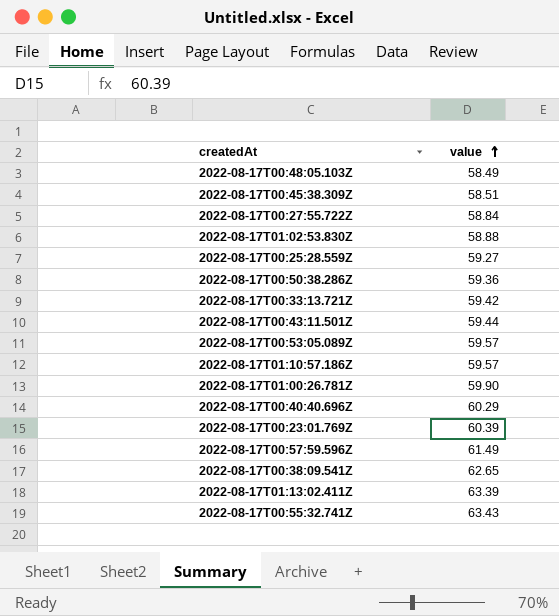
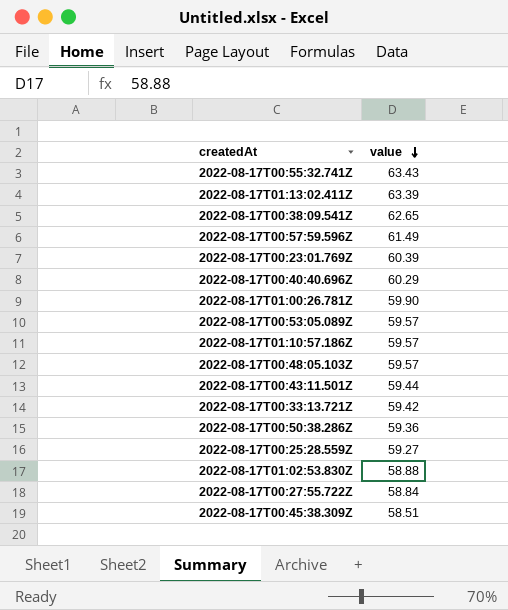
row order: value ascending -> value descending
2022-08-17T00:48:05.103Z | value: 58.49 -> 59.57

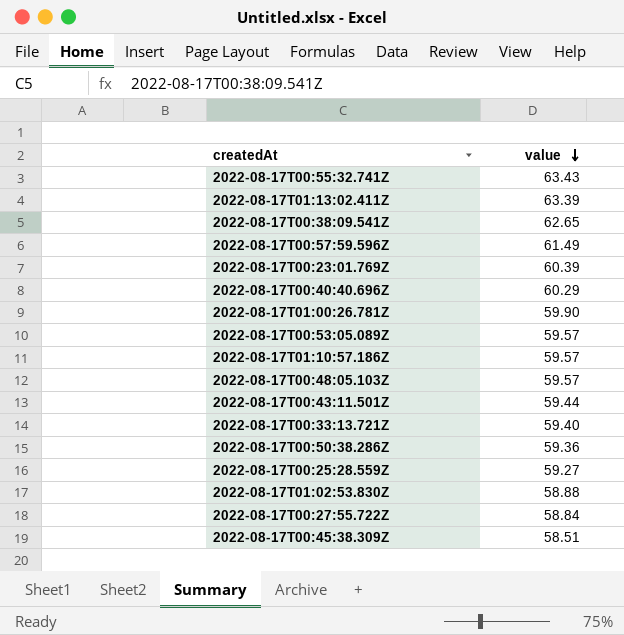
2022-08-17T00:33:13.721Z | value: 59.42 -> 59.40

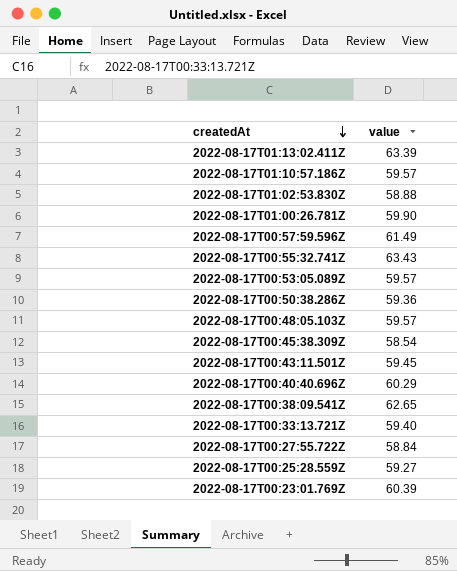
row order: value descending -> createdAt descending
2022-08-17T00:45:38.309Z | value: 58.51 -> 58.54
2022-08-17T00:43:11.501Z | value: 59.44 -> 59.45

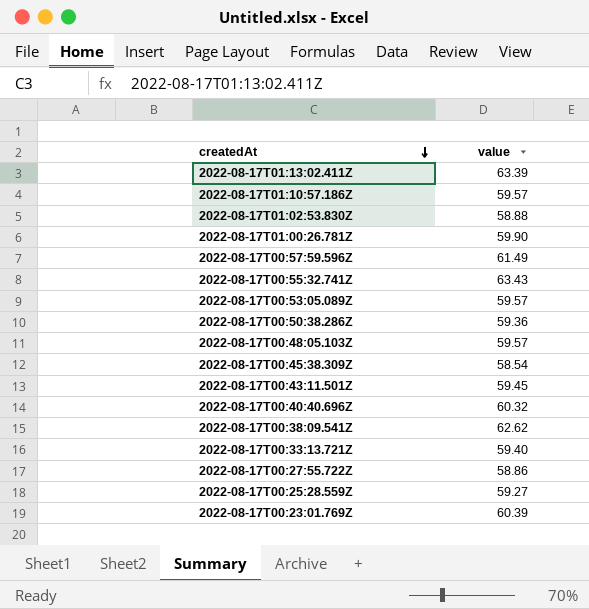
2022-08-17T00:40:40.696Z | value: 60.29 -> 60.32
2022-08-17T00:38:09.541Z | value: 62.65 -> 62.62
2022-08-17T00:27:55.722Z | value: 58.84 -> 58.86

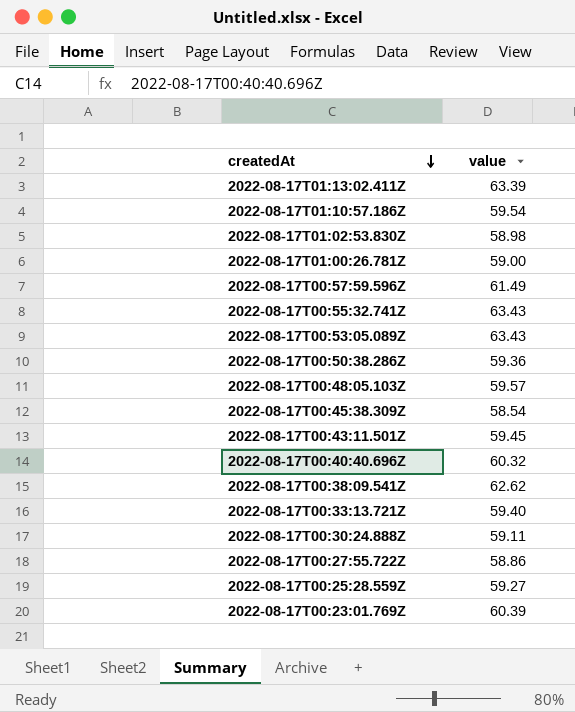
2022-08-17T01:10:57.186Z | value: 59.57 -> 59.54
2022-08-17T01:02:53.830Z | value: 58.88 -> 58.98
2022-08-17T01:00:26.781Z | value: 59.90 -> 59.00
2022-08-17T00:53:05.089Z | value: 59.57 -> 63.43
row 2022-08-17T00:30:24.888Z: none -> 59.11

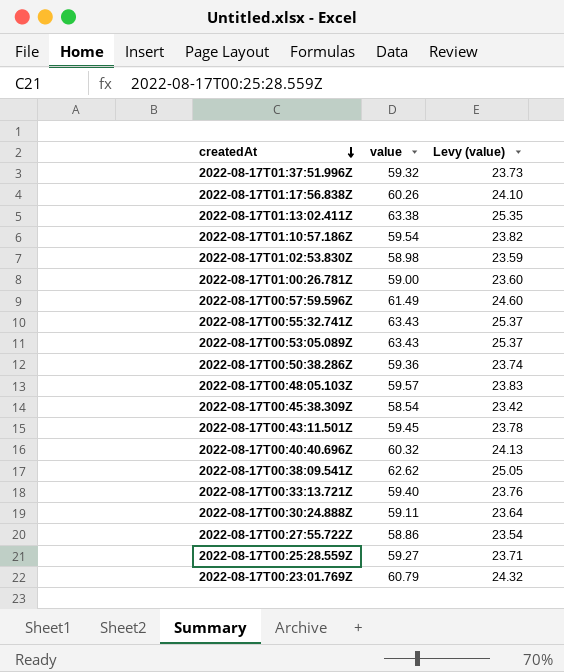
column Levy (value) | formula: none -> [value] * 0.4
row 2022-08-17T01:37:51.996Z: none -> 59.32 | 23.73
row 2022-08-17T01:17:56.838Z: none -> 60.26 | 24.10
2022-08-17T01:13:02.411Z | value: 63.39 -> 63.38
2022-08-17T00:23:01.769Z | value: 60.39 -> 60.79

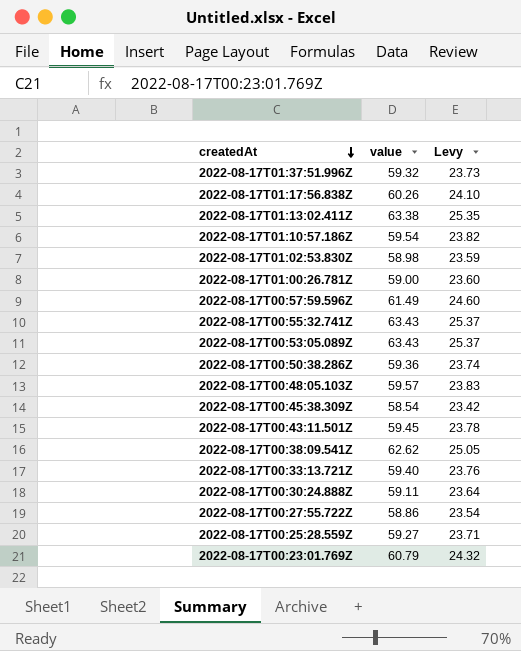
column name: Levy (value) -> Levy
row 2022-08-17T00:40:40.696Z: 60.32 | 24.13 -> none

